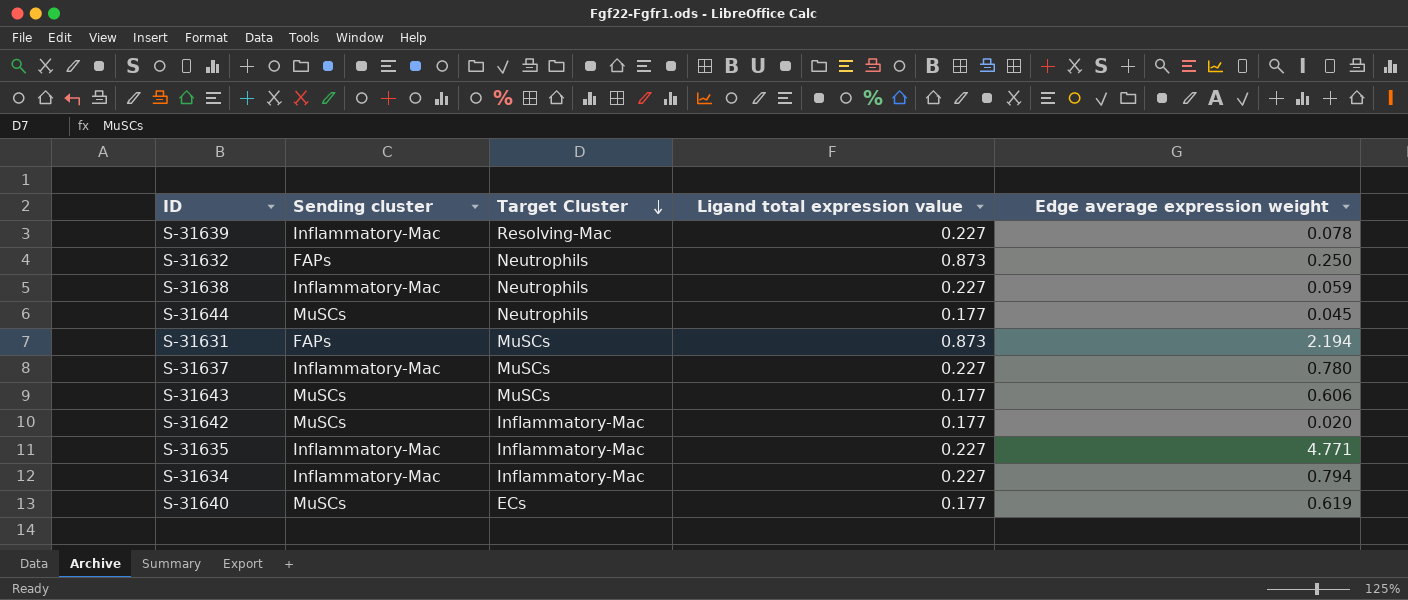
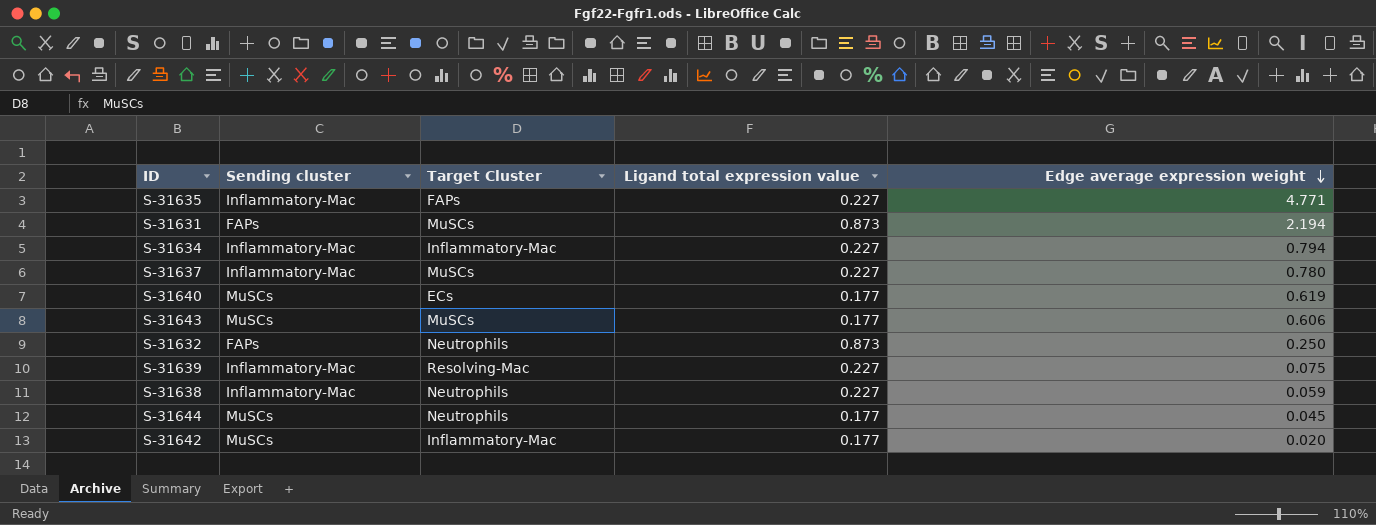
row order: Target Cluster descending -> Edge average expression weight descending
S-31635 | Target Cluster: Inflammatory-Mac -> FAPs
S-31639 | Edge average expression weight: 0.078 -> 0.075

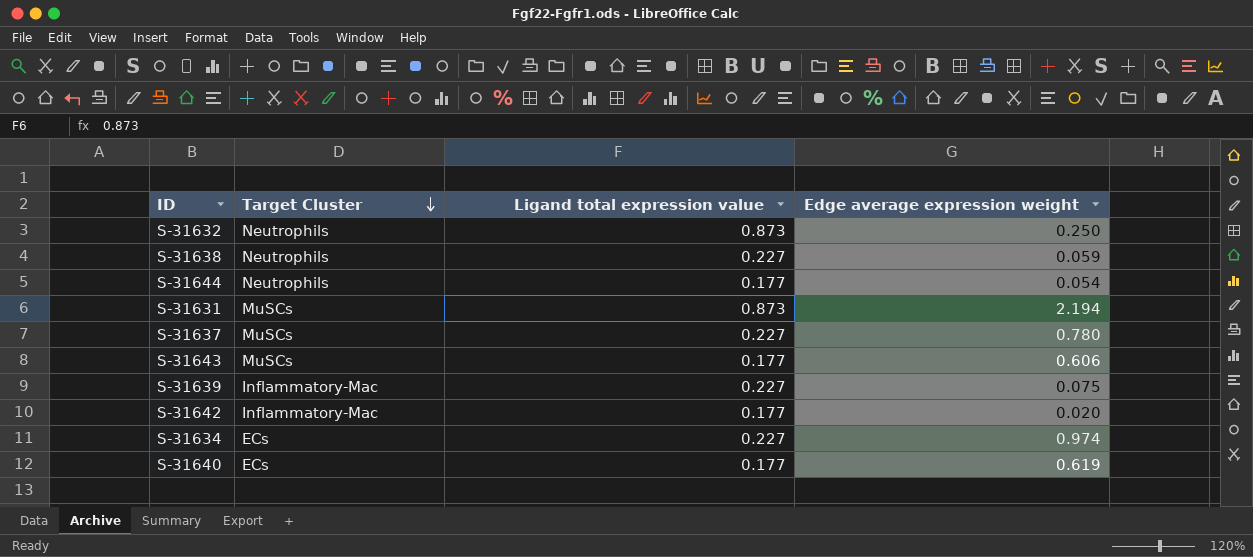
row order: Edge average expression weight descending -> Target Cluster descending
column Sending cluster | position: 2 -> none
row S-31635: Inflammatory-Mac | FAPs | 0.227 | 4.771 -> none
S-31644 | Edge average expression weight: 0.045 -> 0.054
S-31639 | Target Cluster: Resolving-Mac -> Inflammatory-Mac
S-31634 | Target Cluster: Inflammatory-Mac -> ECs
S-31634 | Edge average expression weight: 0.794 -> 0.974

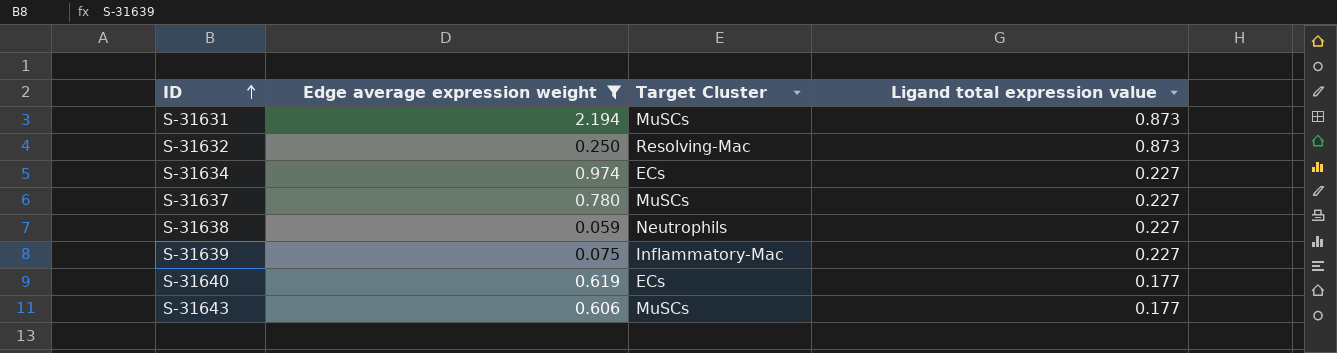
filter: none -> Edge average expression weight >= 0.059
row order: Target Cluster descending -> ID ascending
column Edge average expression weight | position: 4 -> 2
S-31632 | Target Cluster: Neutrophils -> Resolving-Mac

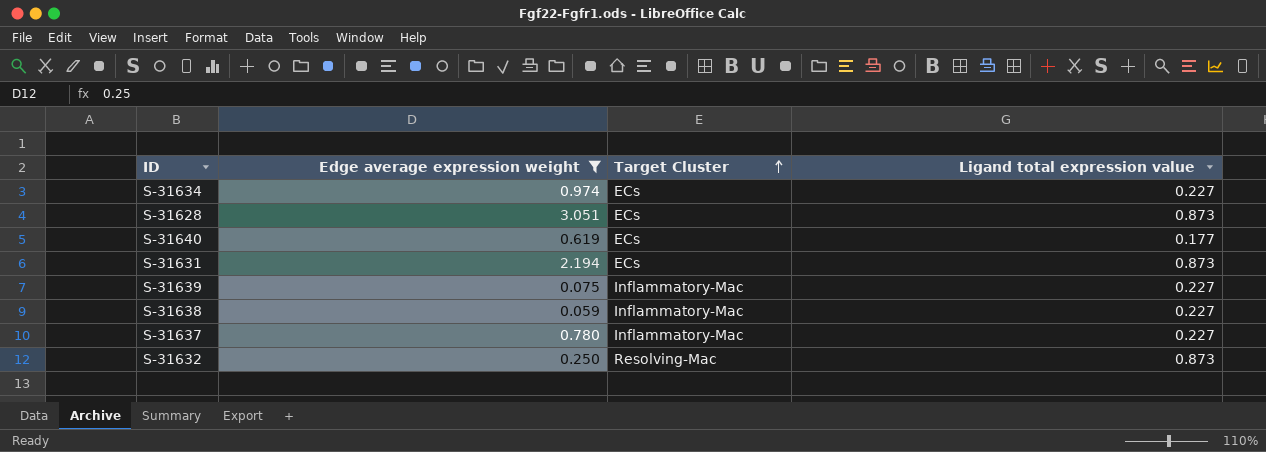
row order: ID ascending -> Target Cluster ascending
row S-31643: 0.606 | MuSCs | 0.177 -> none
row S-31628: none -> 3.051 | ECs | 0.873
S-31631 | Target Cluster: MuSCs -> ECs
S-31638 | Target Cluster: Neutrophils -> Inflammatory-Mac
S-31637 | Target Cluster: MuSCs -> Inflammatory-Mac

